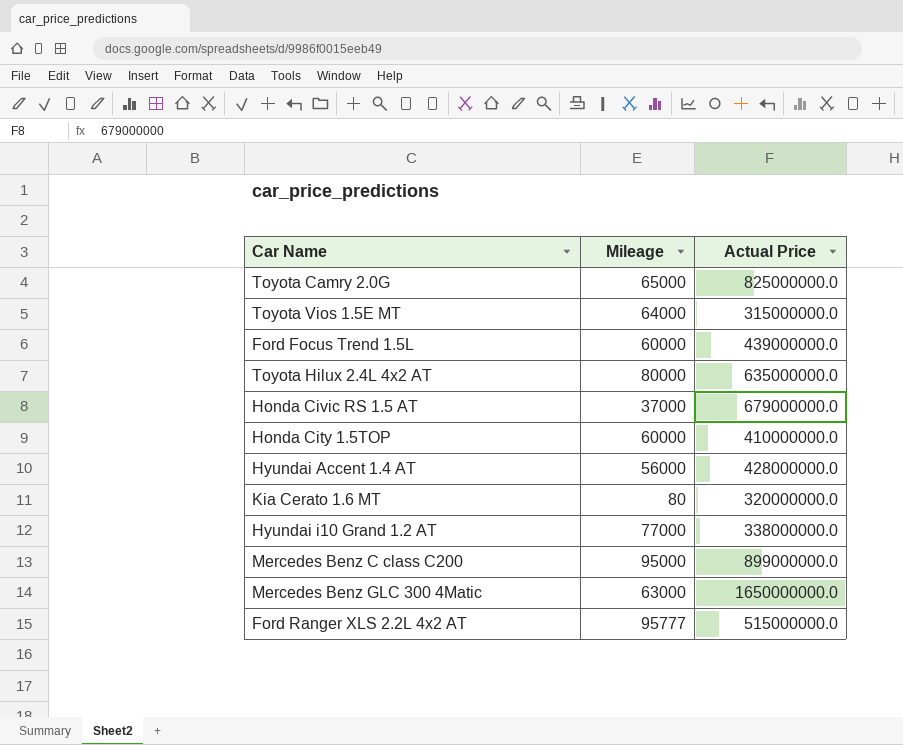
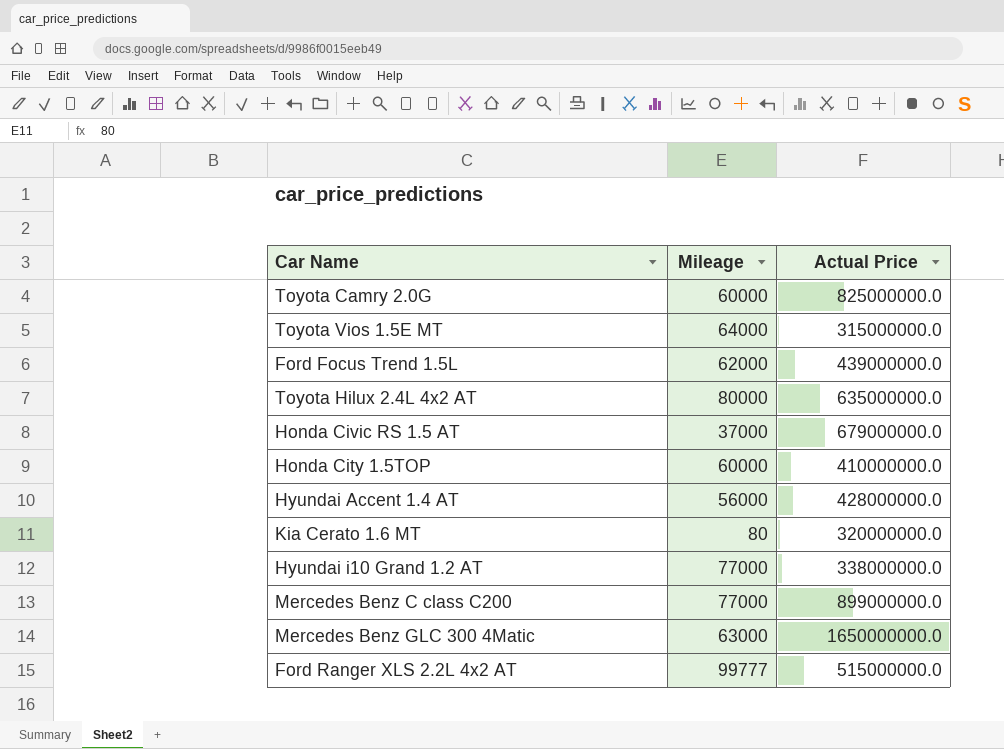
Toyota Camry 2.0G | Mileage: 65000 -> 60000
Ford Focus Trend 1.5L | Mileage: 60000 -> 62000
Mercedes Benz C class C200 | Mileage: 95000 -> 77000
Ford Ranger XLS 2.2L 4x2 AT | Mileage: 95777 -> 99777

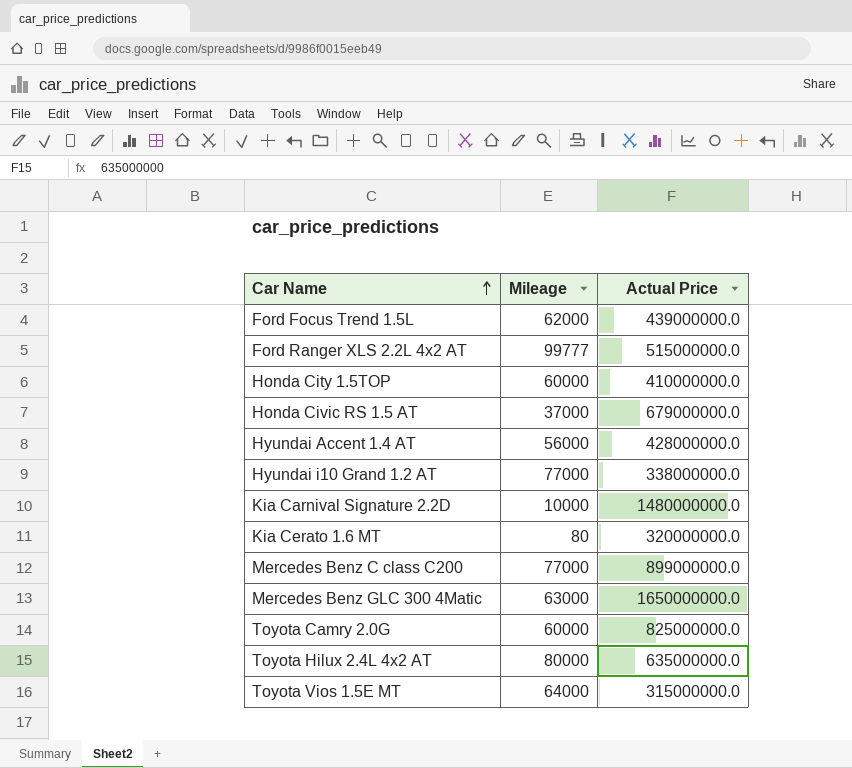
row order: none -> Car Name ascending
row Kia Carnival Signature 2.2D: none -> 10000 | 1480000000.0

